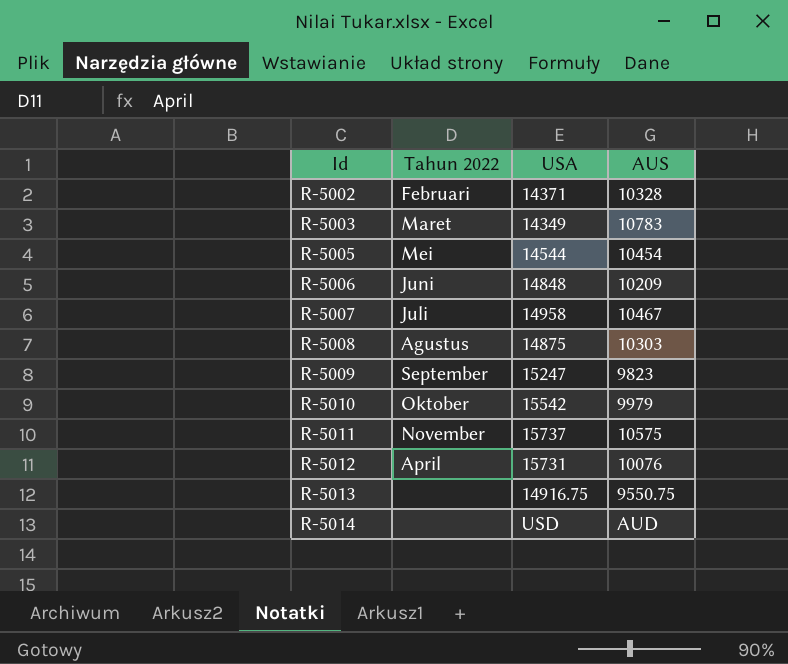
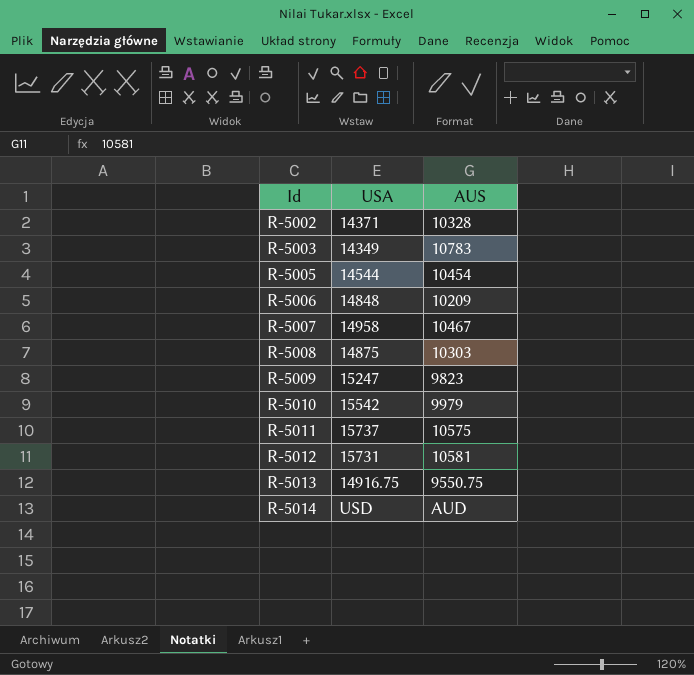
column Tahun 2022 | position: 2 -> none
R-5012 | AUS: 10076 -> 10581

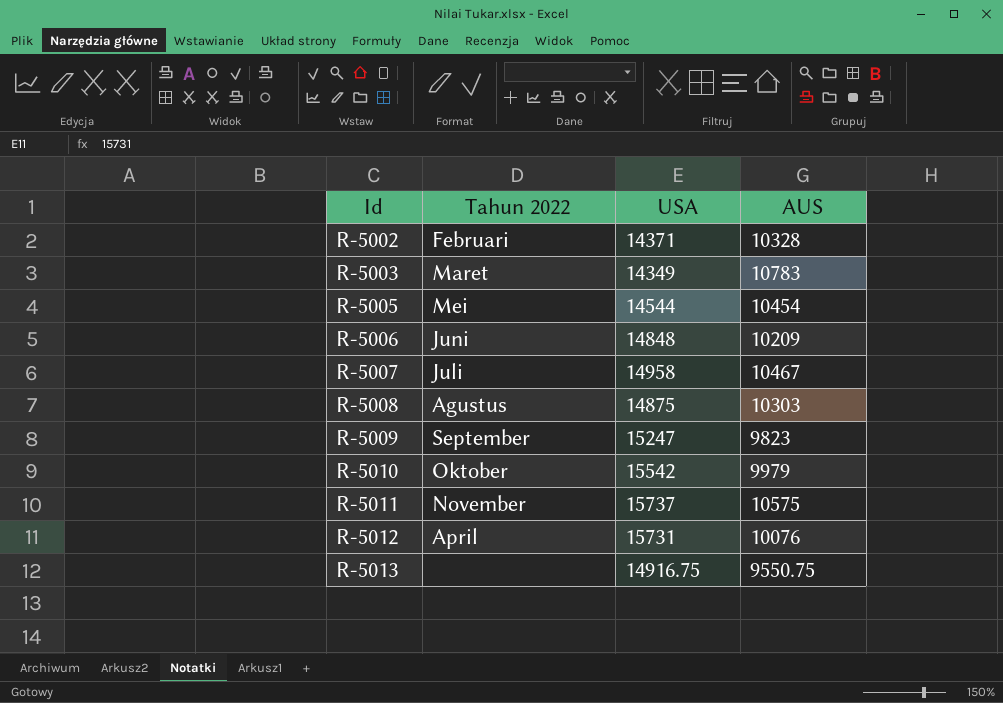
column Tahun 2022 | position: none -> 2
row R-5014: USD | AUD -> none
R-5012 | AUS: 10581 -> 10076

